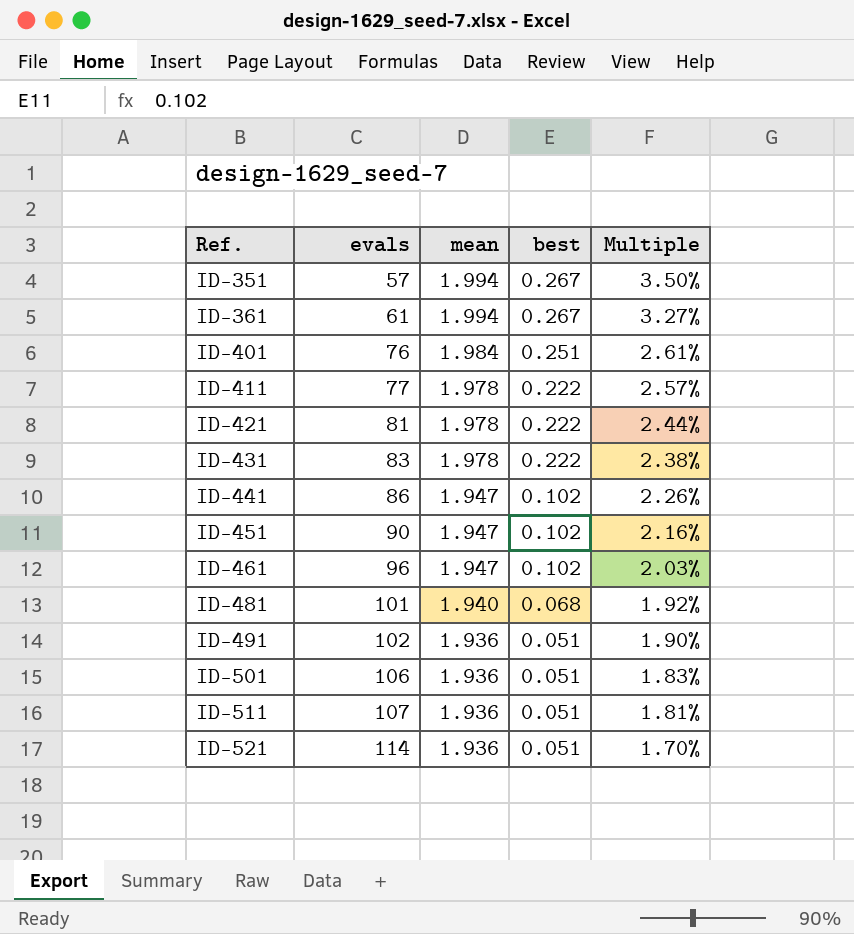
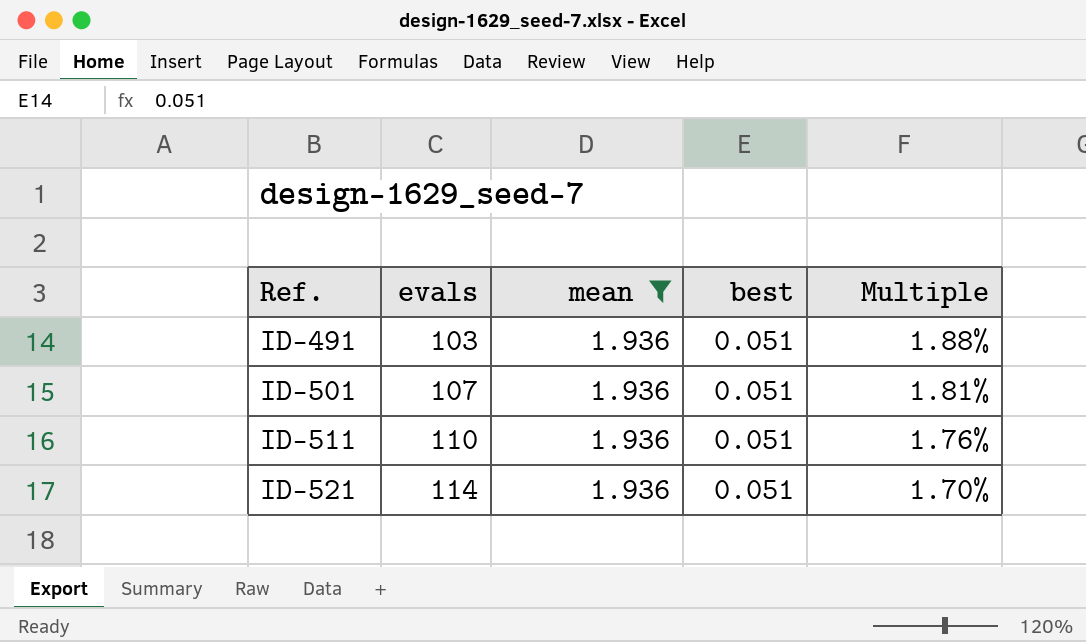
filter: none -> mean = 1.936
ID-491 | evals: 102 -> 103
ID-491 | Multiple: 1.90% -> 1.88%
ID-501 | evals: 106 -> 107
ID-501 | Multiple: 1.83% -> 1.81%
ID-511 | evals: 107 -> 110
ID-511 | Multiple: 1.81% -> 1.76%

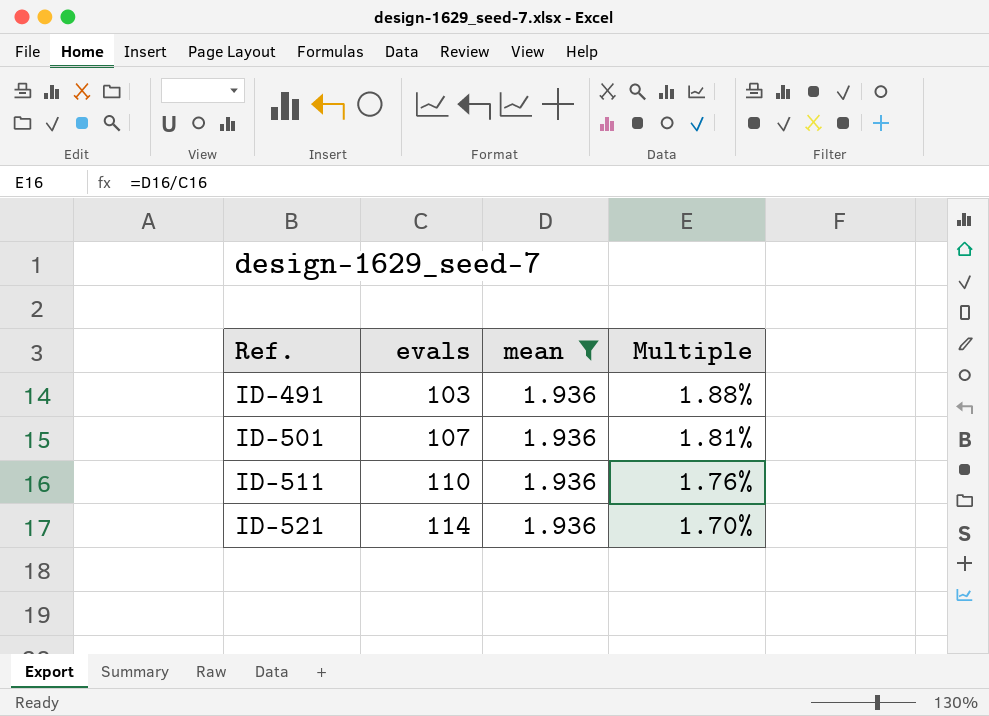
column best | position: 4 -> none

